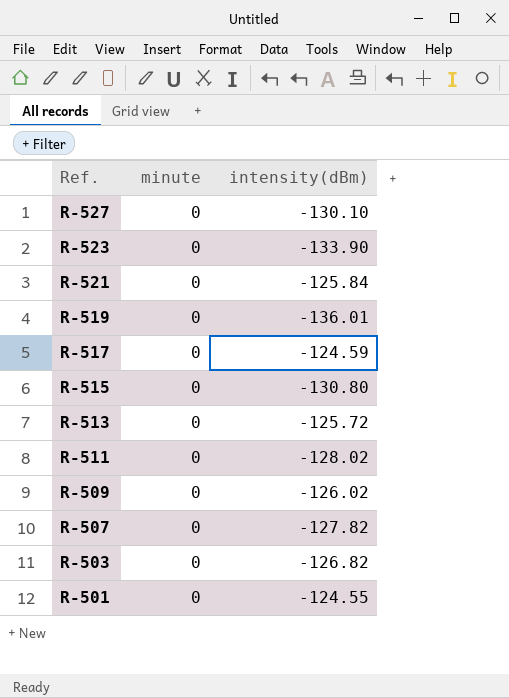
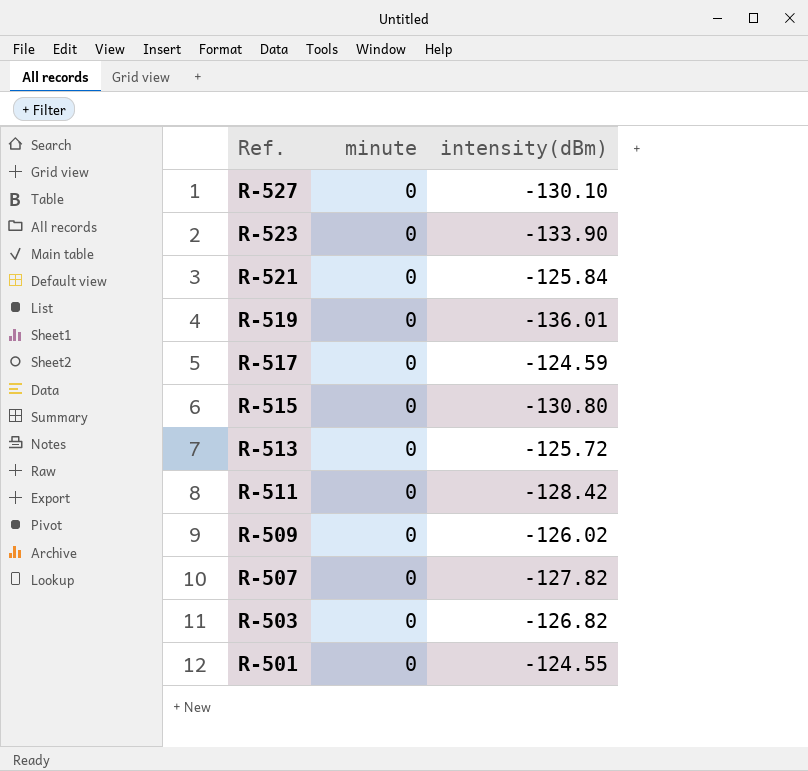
R-511 | intensity(dBm): -128.02 -> -128.42

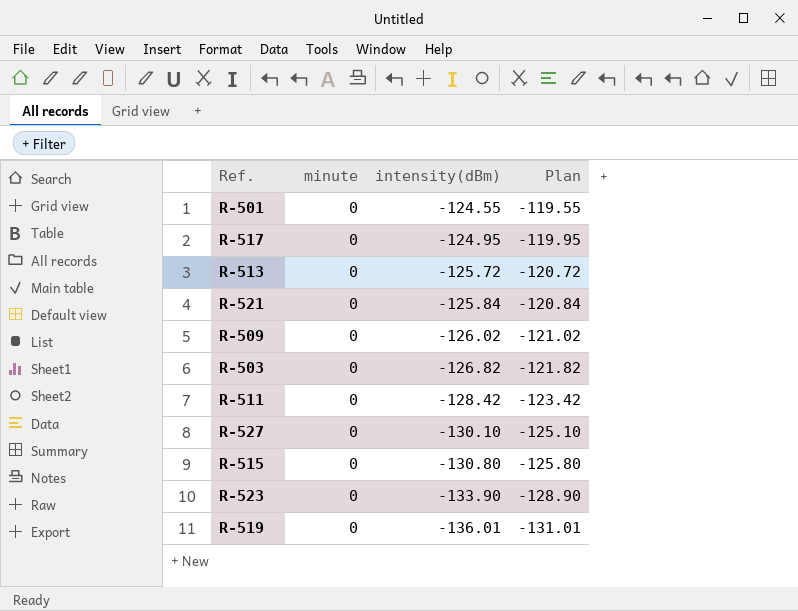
row order: Ref. descending -> intensity(dBm) descending
column Plan | formula: none -> [intensity(dBm)] + 5
row R-507: 0 | -127.82 -> none
R-517 | intensity(dBm): -124.59 -> -124.95

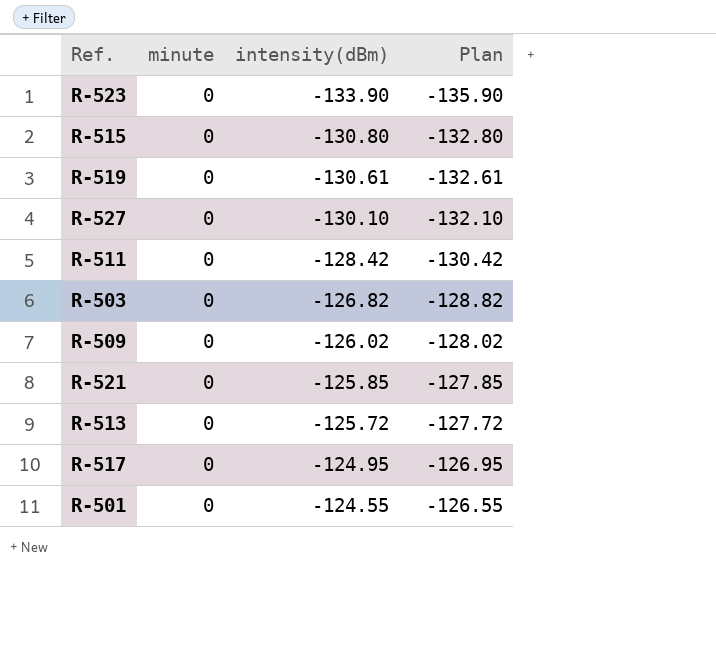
row order: intensity(dBm) descending -> intensity(dBm) ascending
column Plan | formula: [intensity(dBm)] + 5 -> [intensity(dBm)] - 2
R-519 | intensity(dBm): -136.01 -> -130.61
R-521 | intensity(dBm): -125.84 -> -125.85

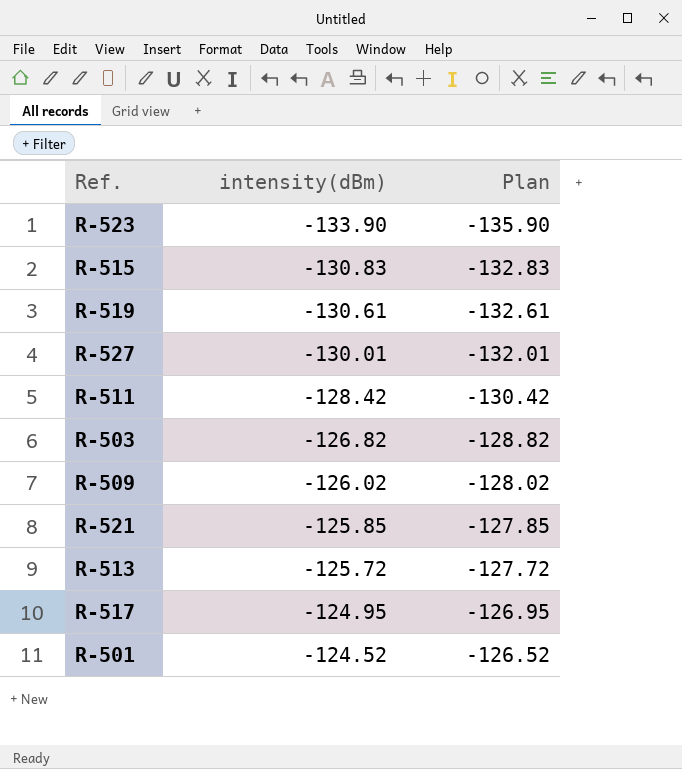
column minute | position: 2 -> none
R-515 | intensity(dBm): -130.80 -> -130.83
R-515 | Plan: -132.80 -> -132.83
R-527 | intensity(dBm): -130.10 -> -130.01
R-527 | Plan: -132.10 -> -132.01
R-501 | intensity(dBm): -124.55 -> -124.52
R-501 | Plan: -126.55 -> -126.52

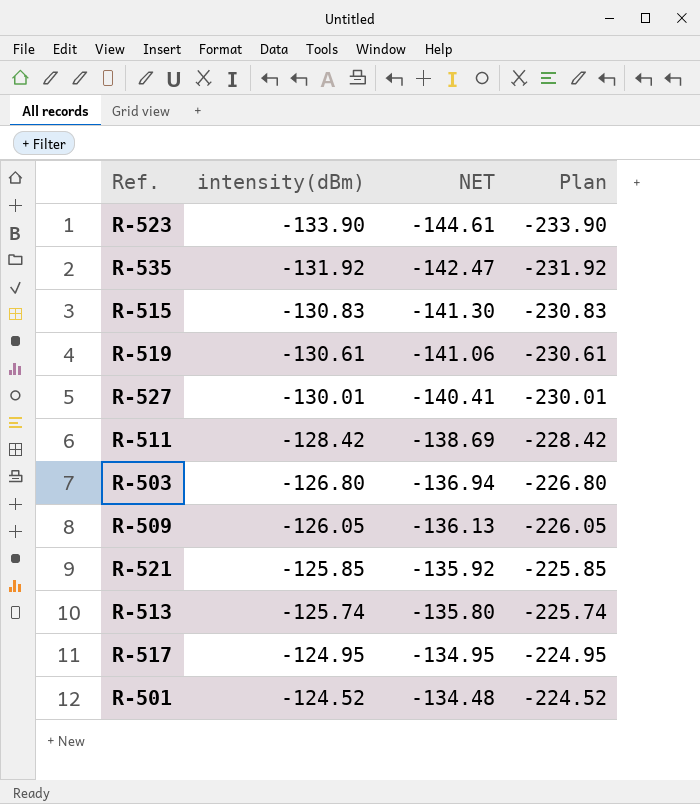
column NET | formula: none -> [intensity(dBm)] * 1.08
column Plan | formula: [intensity(dBm)] - 2 -> [intensity(dBm)] - 100
row R-535: none -> -131.92 | -142.47 | -231.92
R-503 | intensity(dBm): -126.82 -> -126.80
R-509 | intensity(dBm): -126.02 -> -126.05
R-513 | intensity(dBm): -125.72 -> -125.74

